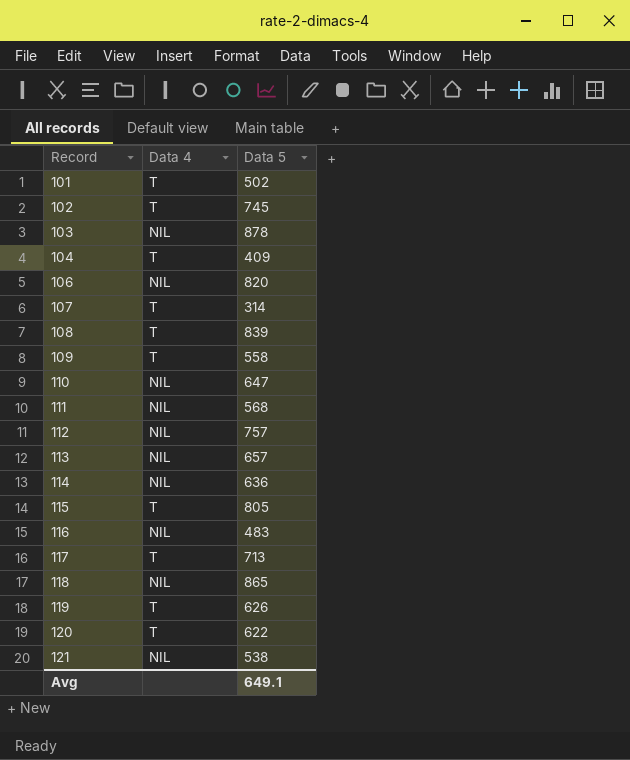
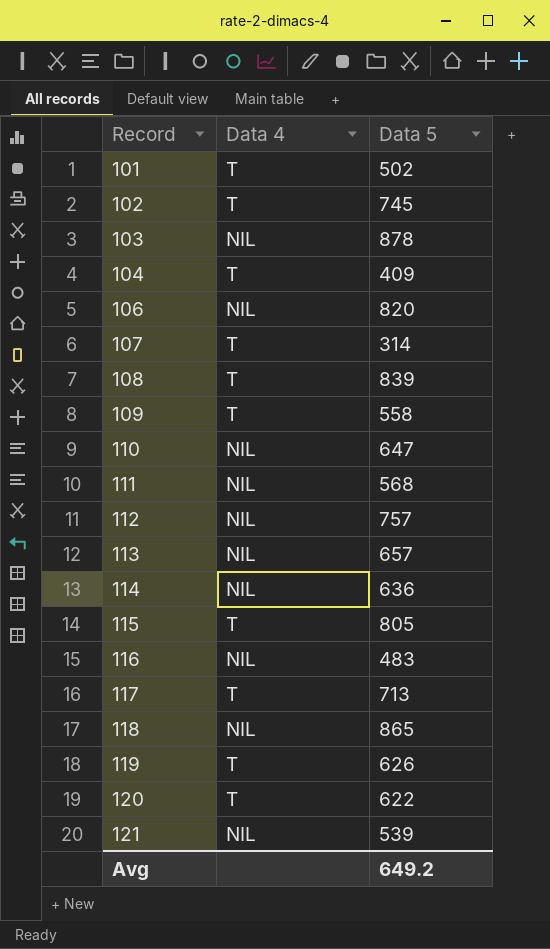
121 | Data 5: 538 -> 539
Avg | Data 5: 649.1 -> 649.2

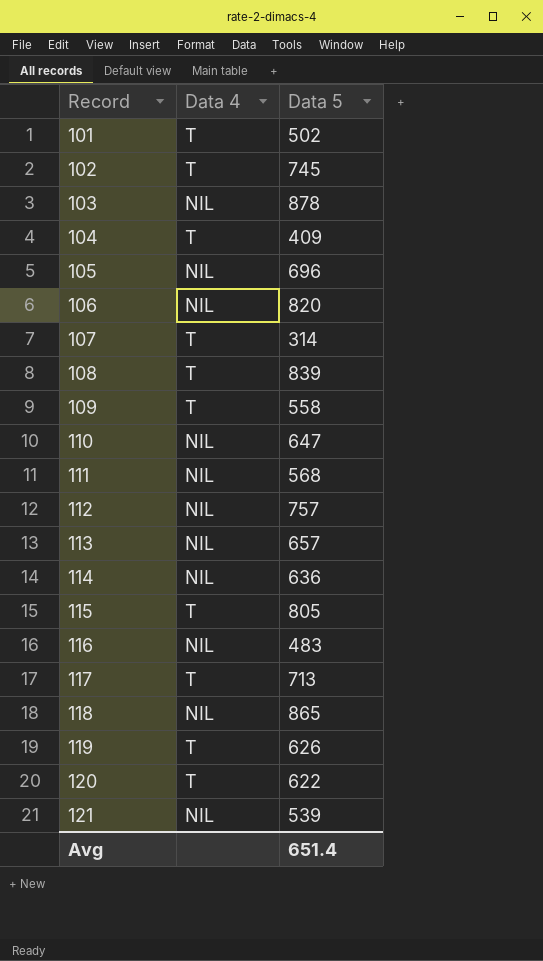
row 105: none -> NIL | 696
Avg | Data 5: 649.2 -> 651.4

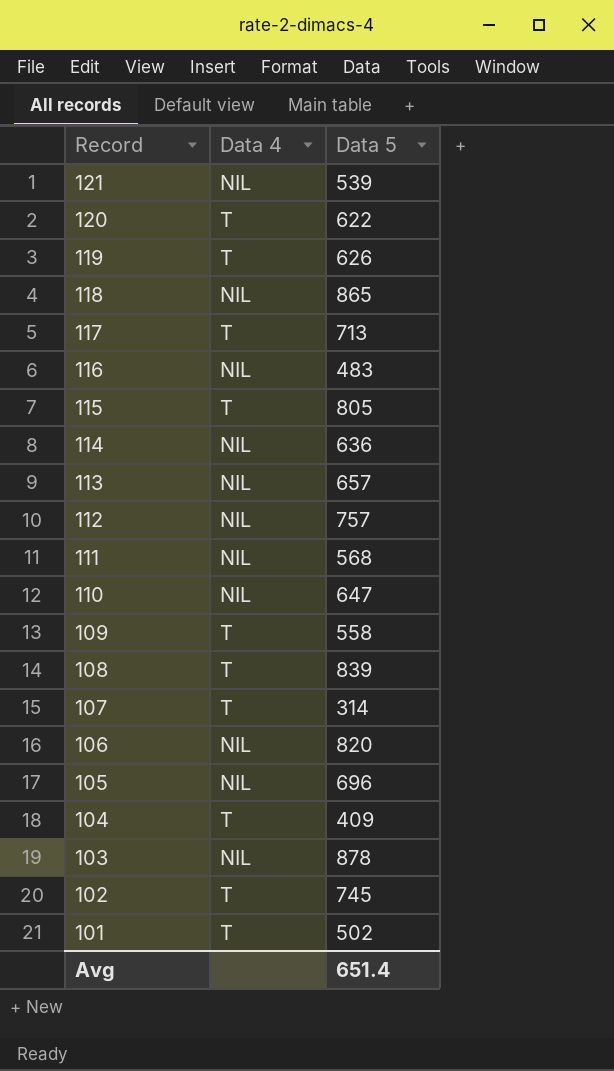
row order: Record ascending -> Record descending

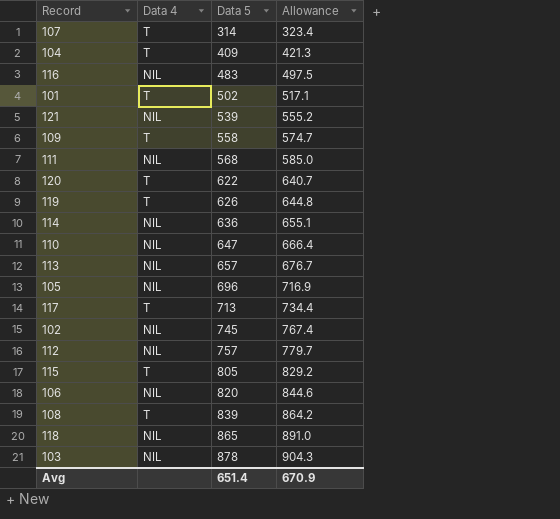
row order: Record descending -> Data 5 ascending
column Allowance | formula: none -> [Data 5] * 1.03
102 | Data 4: T -> NIL

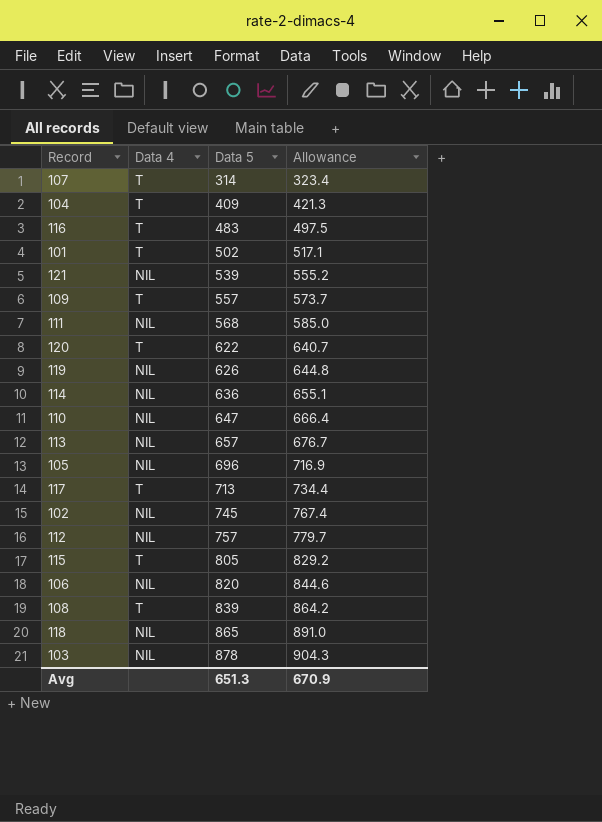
116 | Data 4: NIL -> T
109 | Data 5: 558 -> 557
109 | Allowance: 574.7 -> 573.7
119 | Data 4: T -> NIL
Avg | Data 5: 651.4 -> 651.3

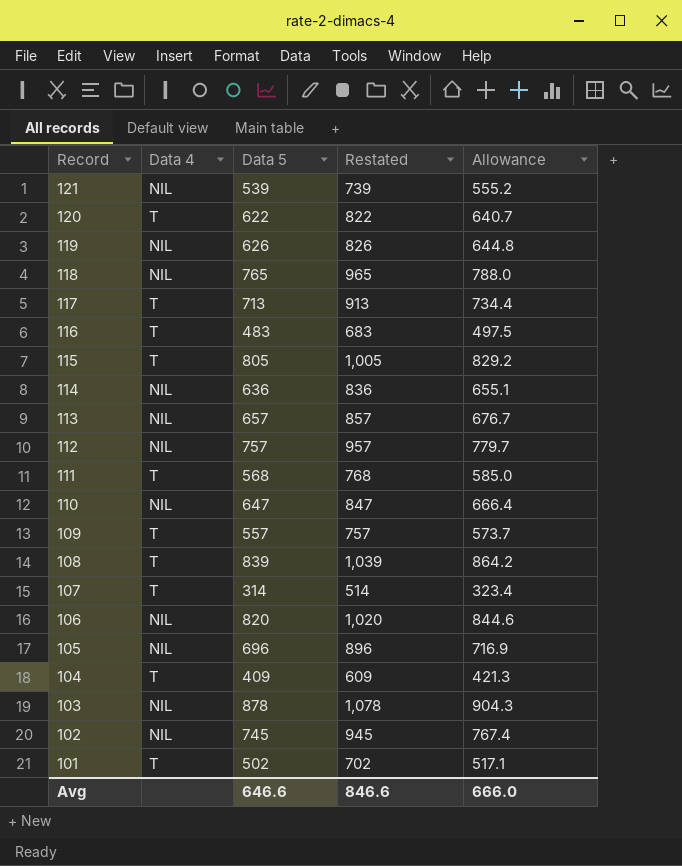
row order: Data 5 ascending -> Record descending
column Restated | formula: none -> [Data 5] + 200
118 | Data 5: 865 -> 765
118 | Allowance: 891.0 -> 788.0
111 | Data 4: NIL -> T
Avg | Data 5: 651.3 -> 646.6
Avg | Allowance: 670.9 -> 666.0

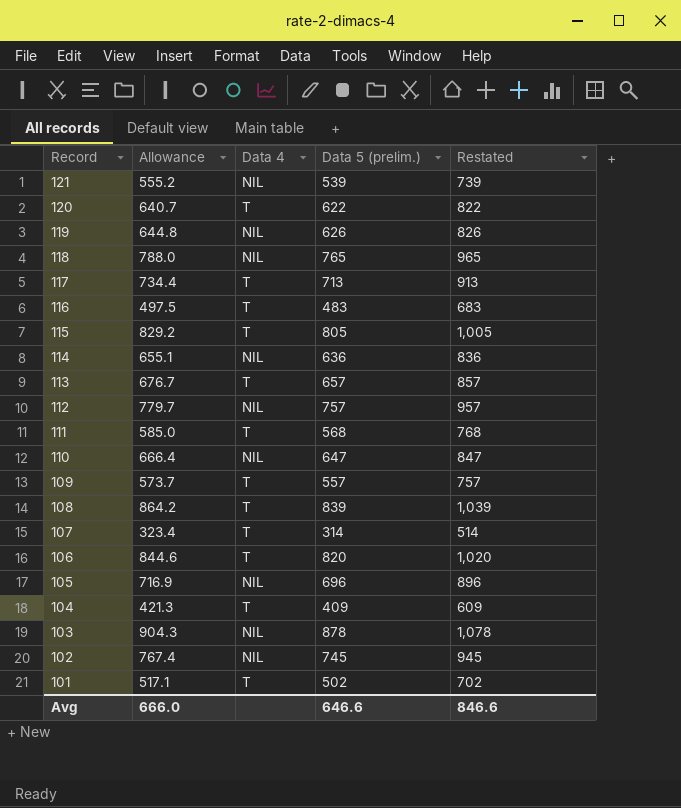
column Allowance | position: 5 -> 2
column name: Data 5 -> Data 5 (prelim.)
113 | Data 4: NIL -> T
106 | Data 4: NIL -> T

